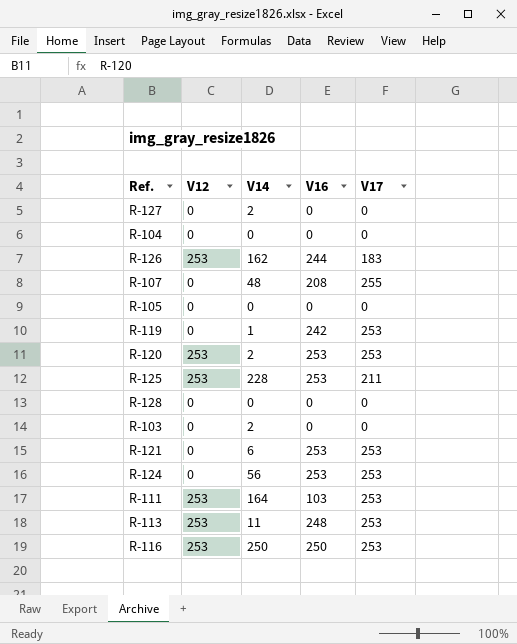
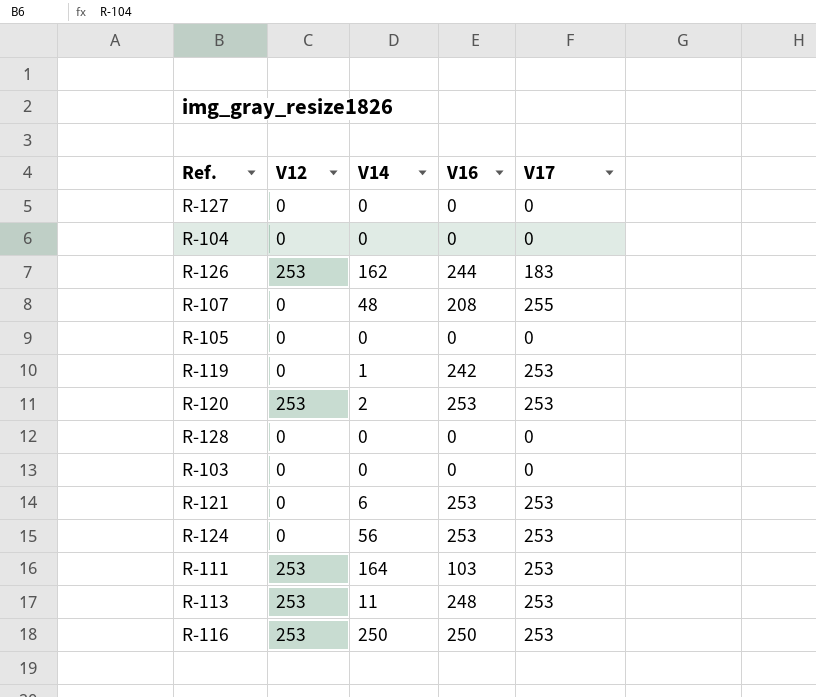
row R-125: 253 | 228 | 253 | 211 -> none
R-127 | V14: 2 -> 0
R-103 | V14: 2 -> 0

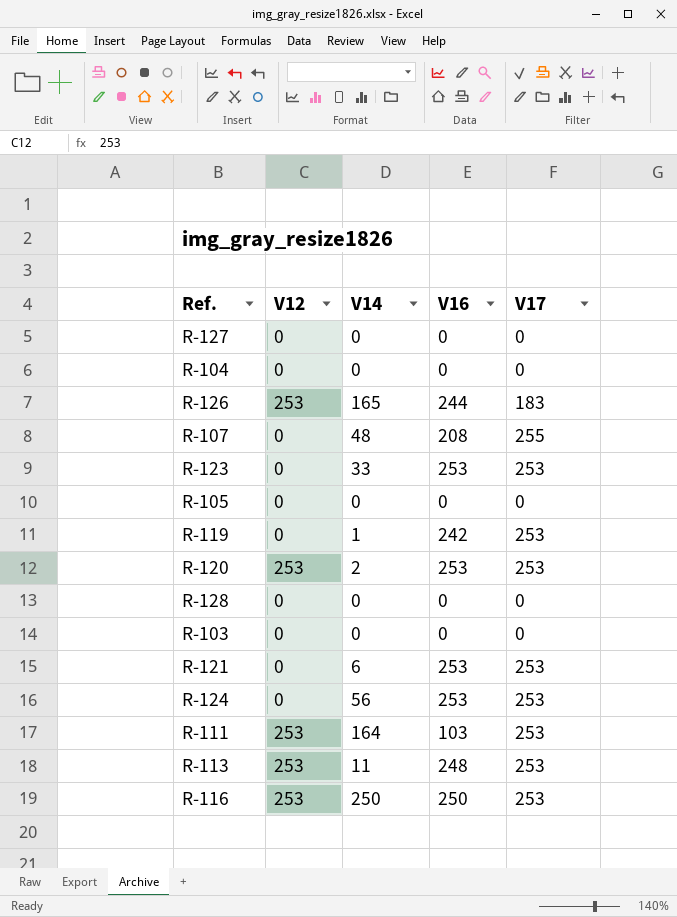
R-126 | V14: 162 -> 165
row R-123: none -> 0 | 33 | 253 | 253

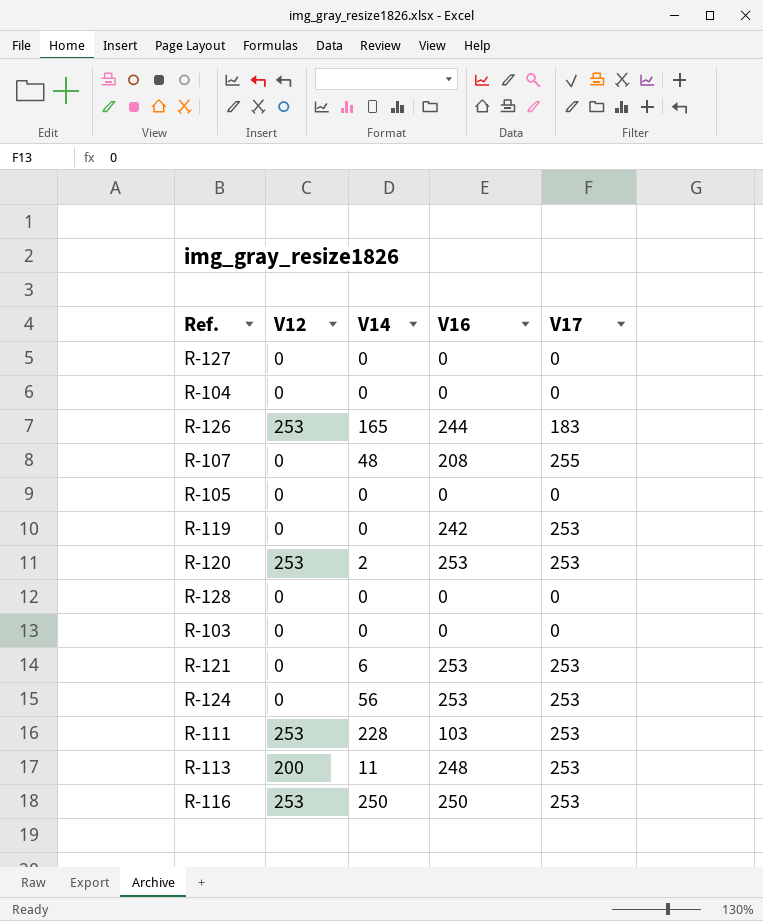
row R-123: 0 | 33 | 253 | 253 -> none
R-119 | V14: 1 -> 0
R-111 | V14: 164 -> 228
R-113 | V12: 253 -> 200

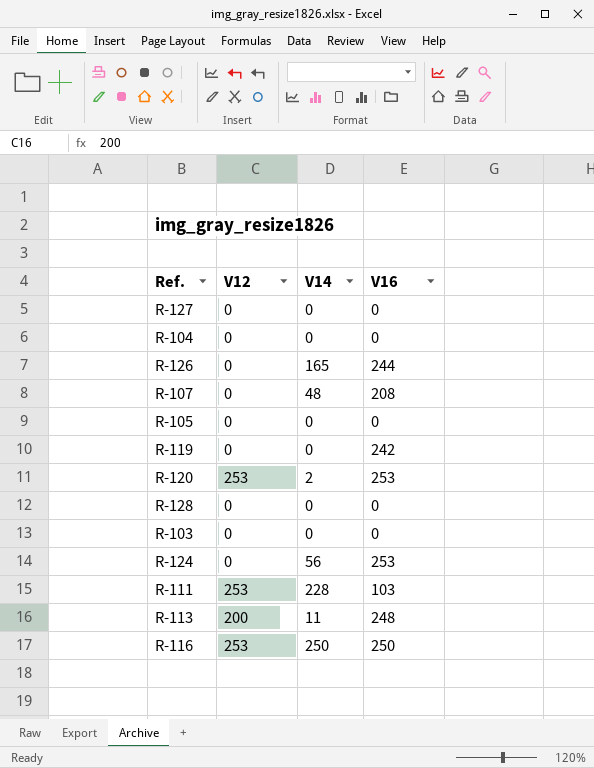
column V17 | position: 5 -> none
row R-121: 0 | 6 | 253 | 253 -> none
R-126 | V12: 253 -> 0

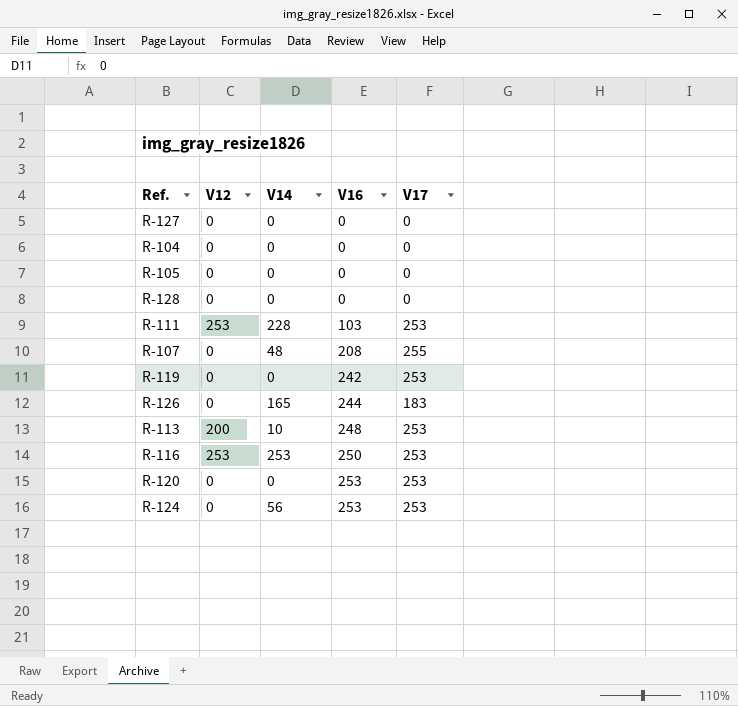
row order: none -> V16 ascending
column V17 | position: none -> 5
row R-103: 0 | 0 | 0 -> none
R-113 | V14: 11 -> 10
R-116 | V14: 250 -> 253
R-120 | V12: 253 -> 0
R-120 | V14: 2 -> 0

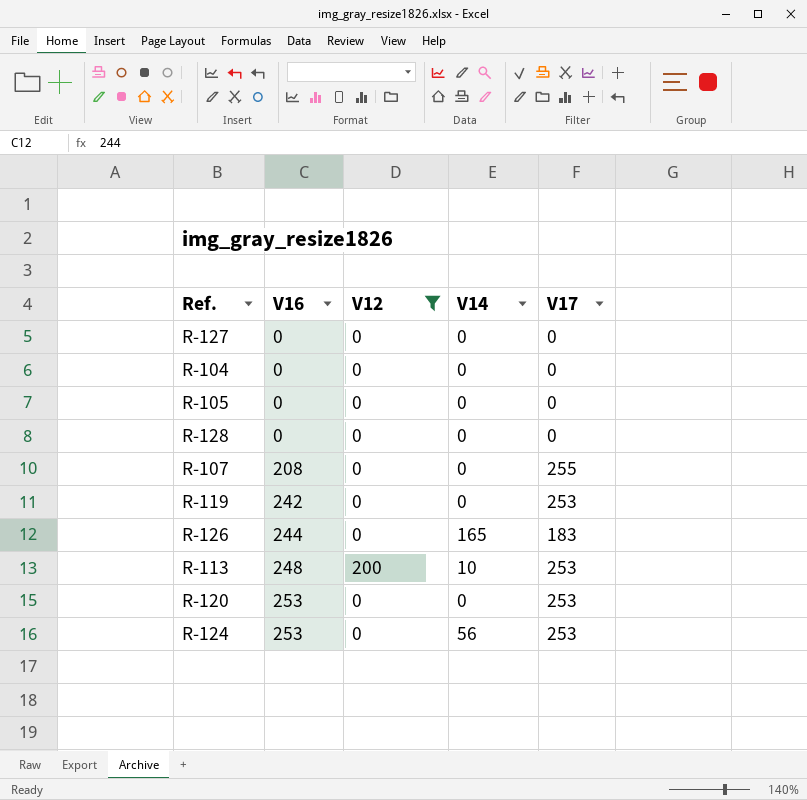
filter: none -> V12 != 253
column V16 | position: 4 -> 2
R-107 | V14: 48 -> 0

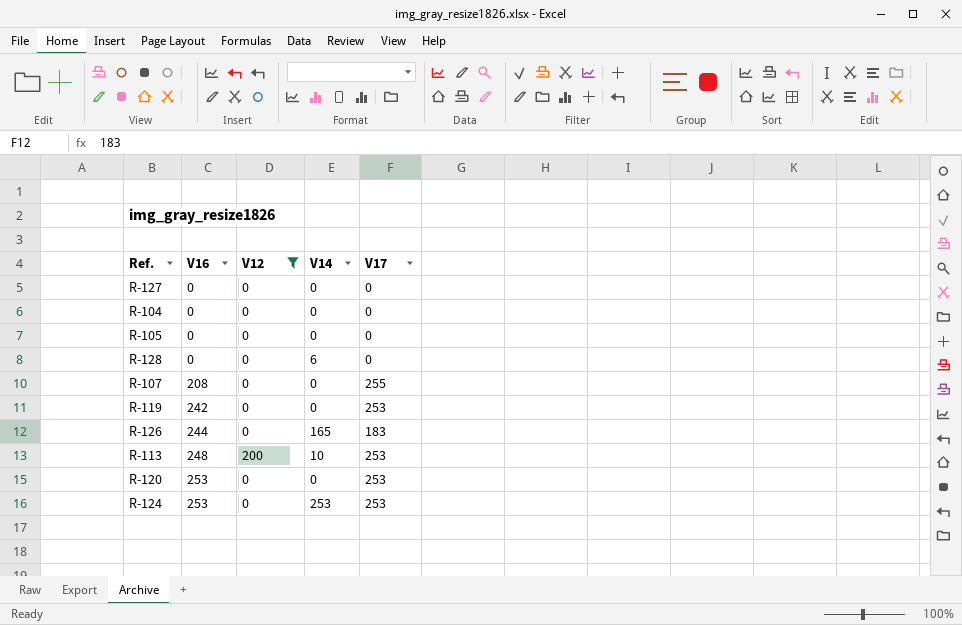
R-128 | V14: 0 -> 6
R-124 | V14: 56 -> 253

